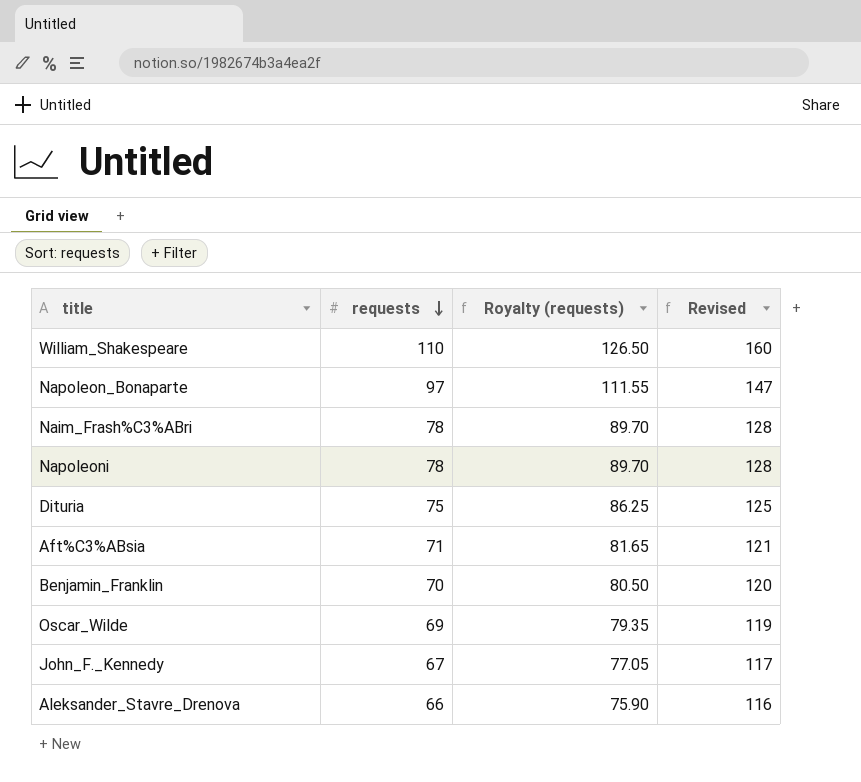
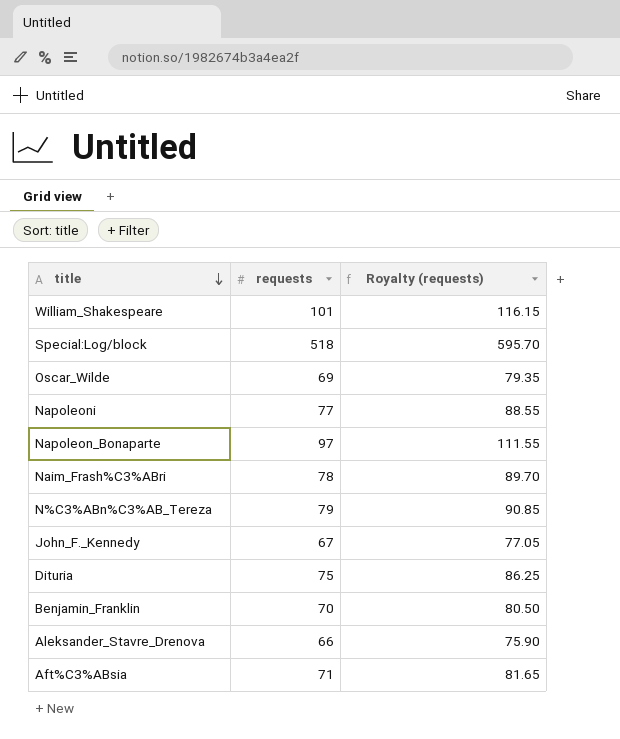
row order: requests descending -> title descending
column Revised | formula: [requests] + 50 -> none
William_Shakespeare | requests: 110 -> 101
William_Shakespeare | Royalty (requests): 126.50 -> 116.15
row Special:Log/block: none -> 518 | 595.70
Napoleoni | requests: 78 -> 77
Napoleoni | Royalty (requests): 89.70 -> 88.55
row N%C3%ABn%C3%AB_Tereza: none -> 79 | 90.85

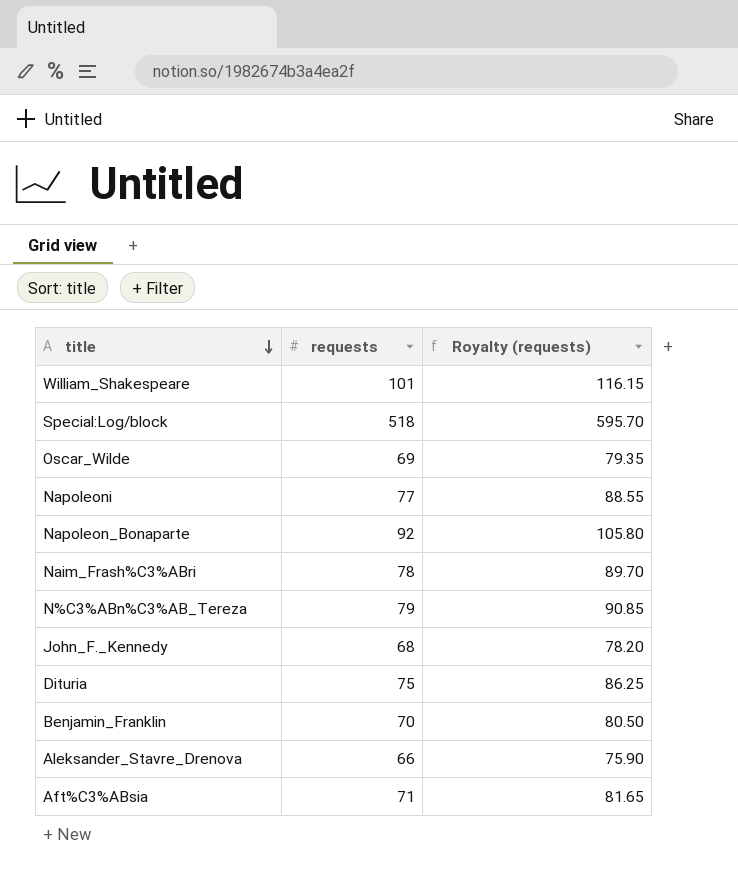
Napoleon_Bonaparte | requests: 97 -> 92
Napoleon_Bonaparte | Royalty (requests): 111.55 -> 105.80
John_F._Kennedy | requests: 67 -> 68
John_F._Kennedy | Royalty (requests): 77.05 -> 78.20

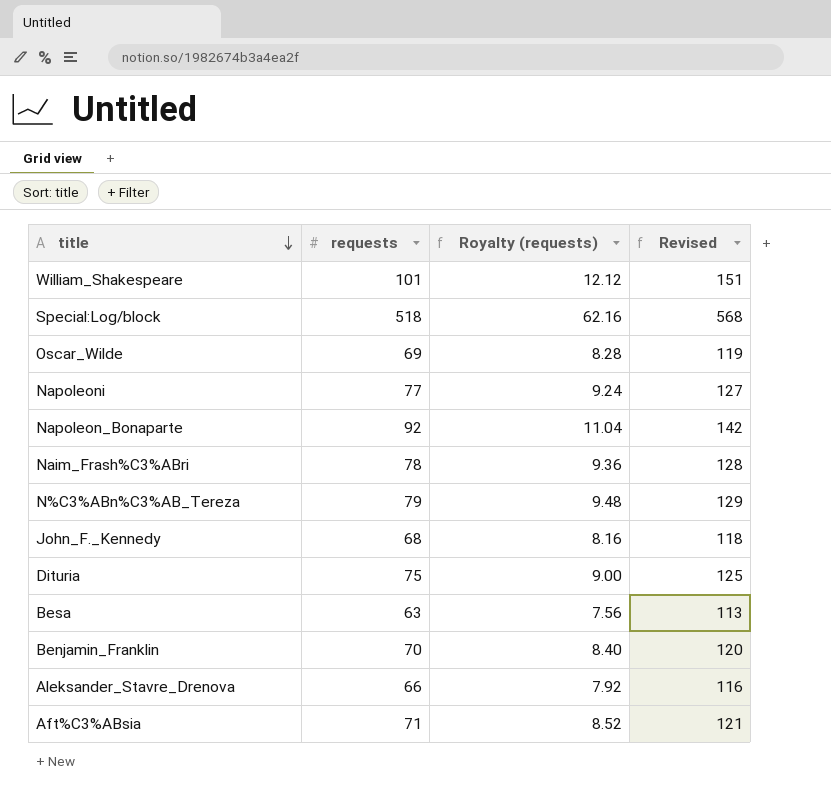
column Royalty (requests) | formula: [requests] * 1.15 -> [requests] * 0.12
column Revised | formula: none -> [requests] + 50
row Besa: none -> 63 | 7.56 | 113

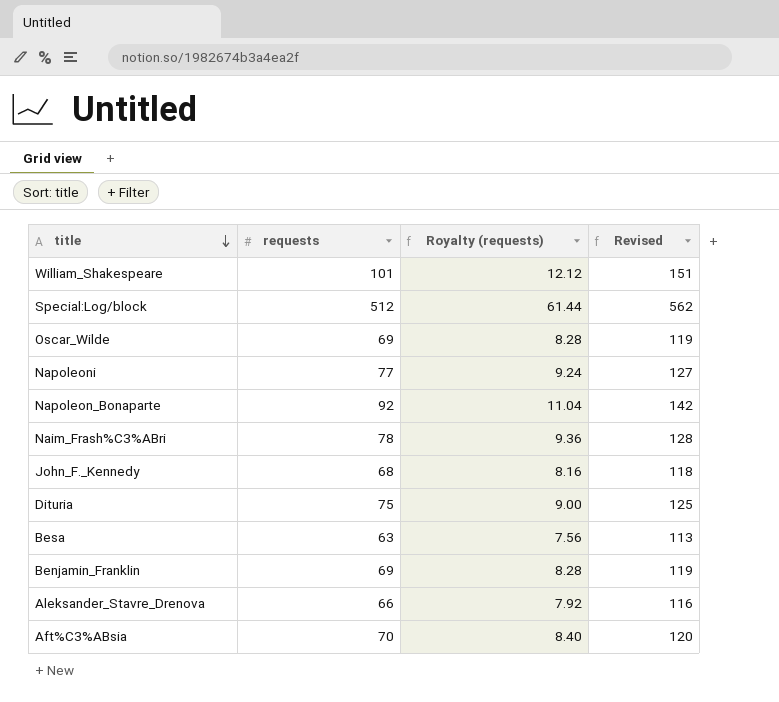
row N%C3%ABn%C3%AB_Tereza: 79 | 9.48 | 129 -> none
Special:Log/block | requests: 518 -> 512
Special:Log/block | Royalty (requests): 62.16 -> 61.44
Special:Log/block | Revised: 568 -> 562
Benjamin_Franklin | requests: 70 -> 69
Benjamin_Franklin | Royalty (requests): 8.40 -> 8.28
Benjamin_Franklin | Revised: 120 -> 119
Aft%C3%ABsia | requests: 71 -> 70
Aft%C3%ABsia | Royalty (requests): 8.52 -> 8.40
Aft%C3%ABsia | Revised: 121 -> 120

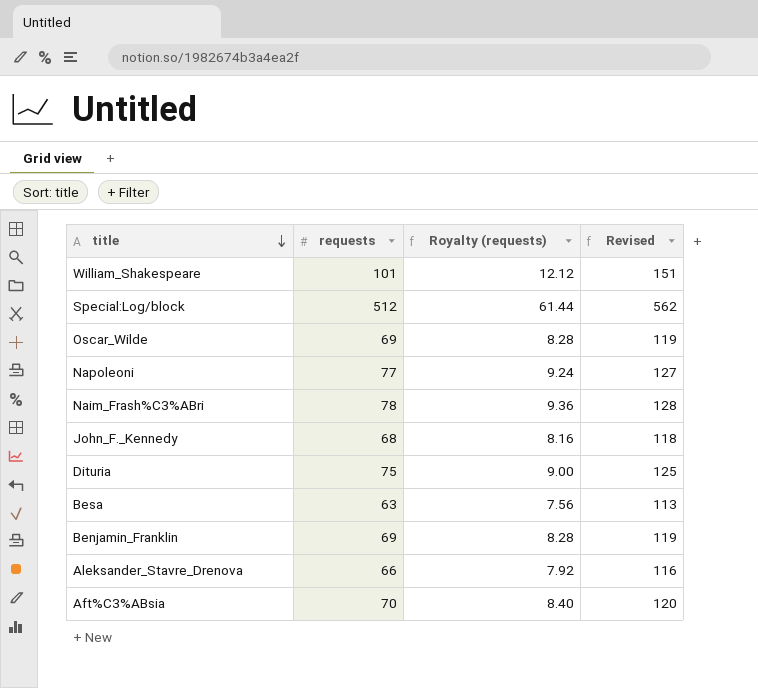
row Napoleon_Bonaparte: 92 | 11.04 | 142 -> none

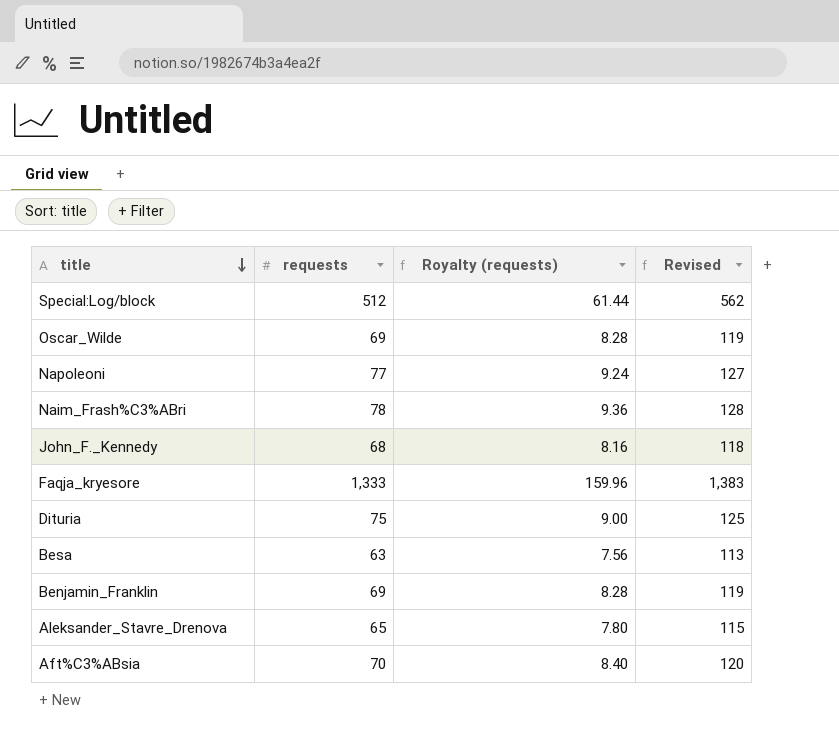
row William_Shakespeare: 101 | 12.12 | 151 -> none
row Faqja_kryesore: none -> 1,333 | 159.96 | 1,383
Aleksander_Stavre_Drenova | requests: 66 -> 65
Aleksander_Stavre_Drenova | Royalty (requests): 7.92 -> 7.80
Aleksander_Stavre_Drenova | Revised: 116 -> 115

